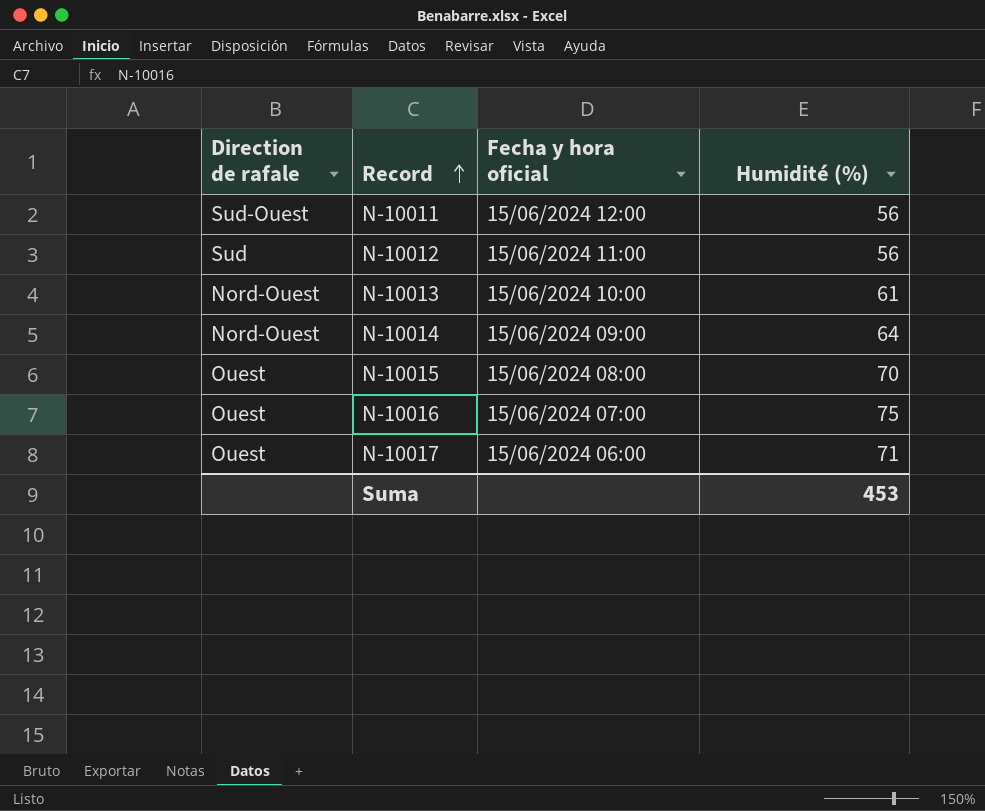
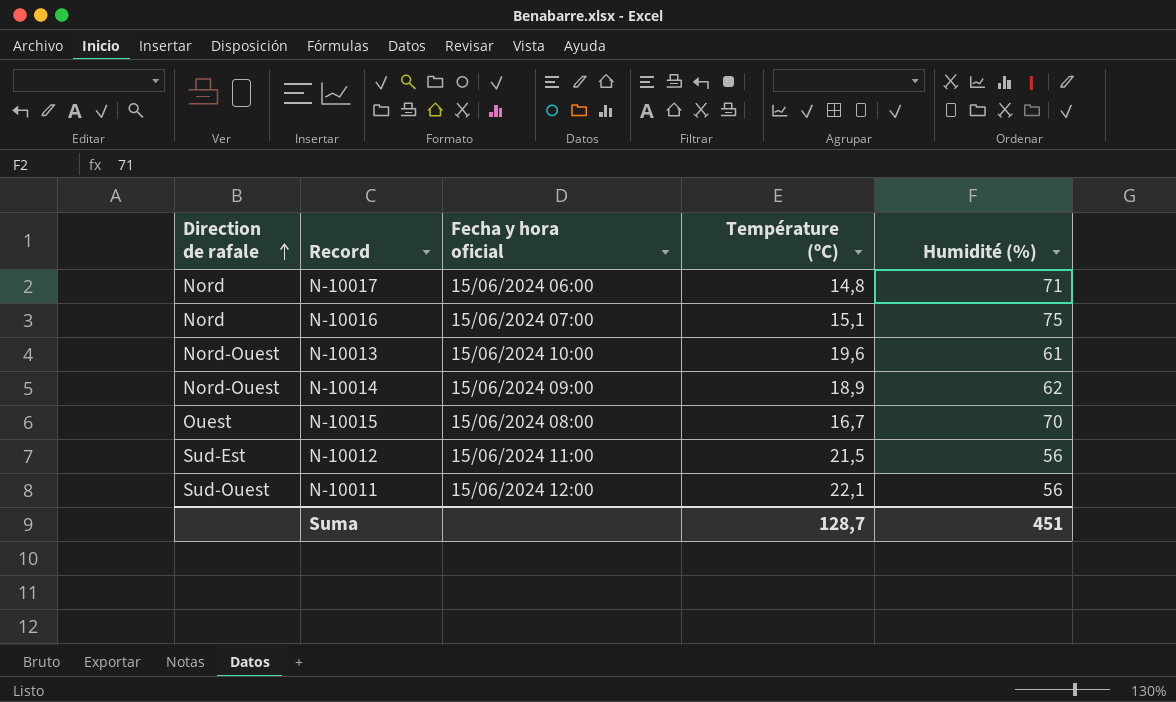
row order: Record ascending -> Direction de rafale ascending
column Température (ºC) | position: none -> 4
N-10017 | Direction de rafale: Ouest -> Nord
N-10016 | Direction de rafale: Ouest -> Nord
N-10014 | Humidité (%): 64 -> 62
N-10012 | Direction de rafale: Sud -> Sud-Est
Suma | Humidité (%): 453 -> 451

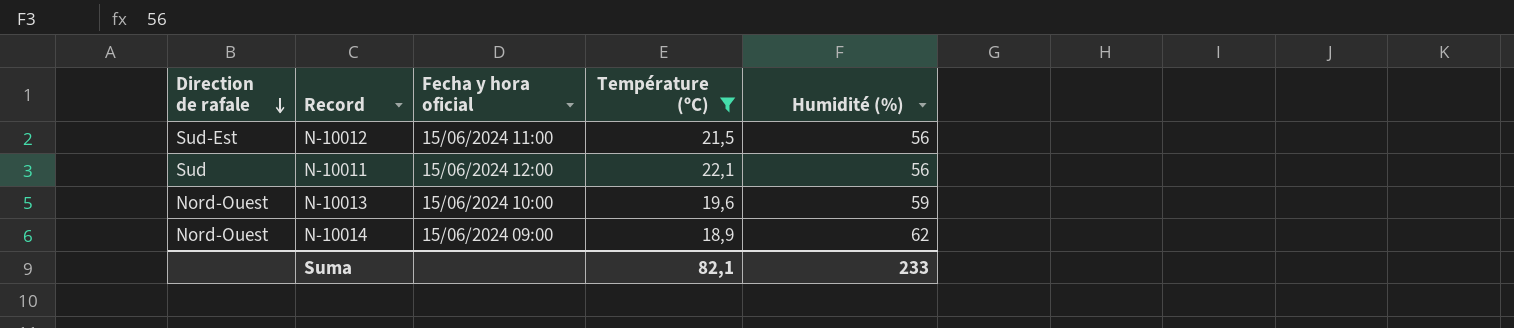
filter: none -> Température (ºC) >= 18,9
row order: Direction de rafale ascending -> Direction de rafale descending
N-10011 | Direction de rafale: Sud-Ouest -> Sud
N-10013 | Humidité (%): 61 -> 59
Suma | Température (ºC): 128,7 -> 82,1
Suma | Humidité (%): 451 -> 233

